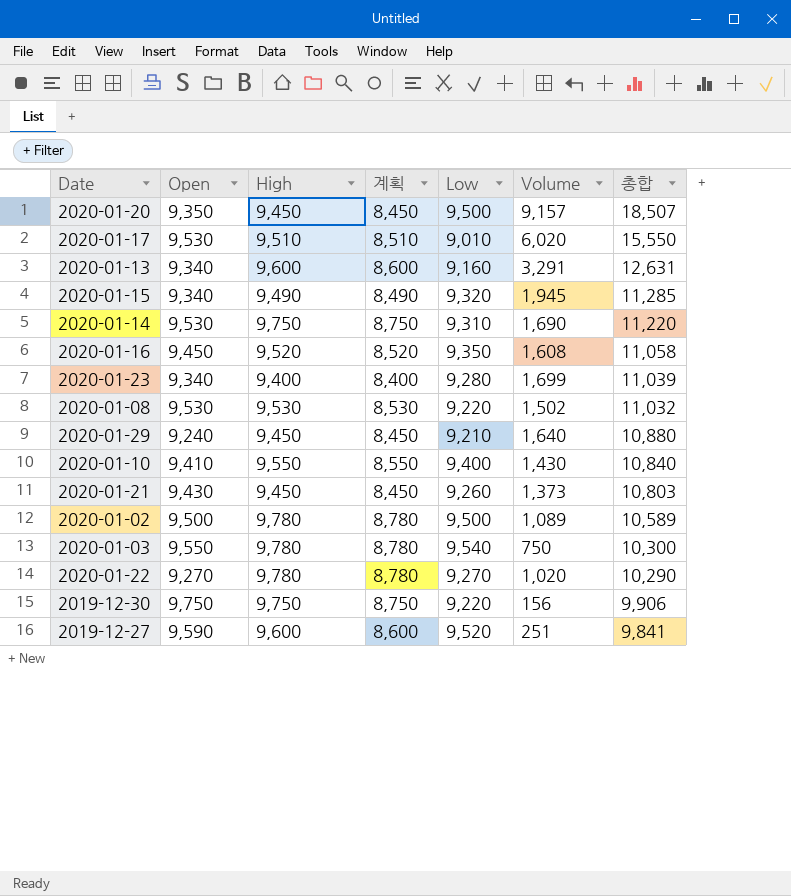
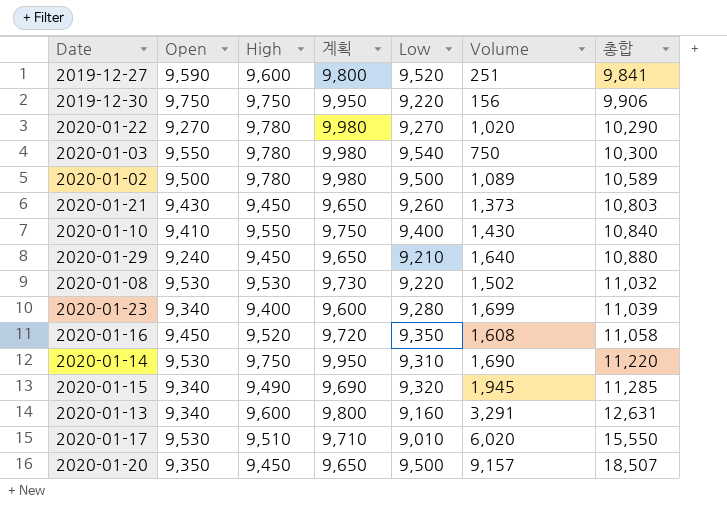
row order: 총합 descending -> 총합 ascending
column 계획 | formula: [High] - 1000 -> [High] + 200

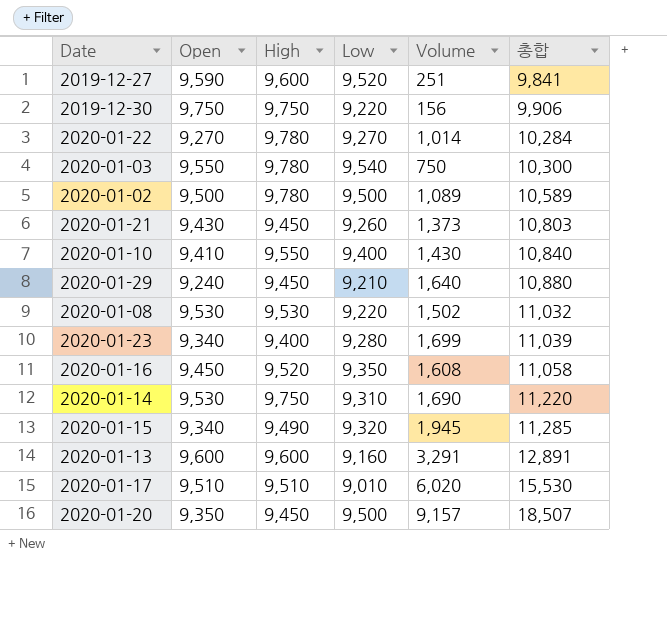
column 계획 | formula: [High] + 200 -> none
2020-01-22 | Volume: 1,020 -> 1,014
2020-01-22 | 총합: 10,290 -> 10,284
2020-01-13 | Open: 9,340 -> 9,600
2020-01-13 | 총합: 12,631 -> 12,891
2020-01-17 | Open: 9,530 -> 9,510
2020-01-17 | 총합: 15,550 -> 15,530

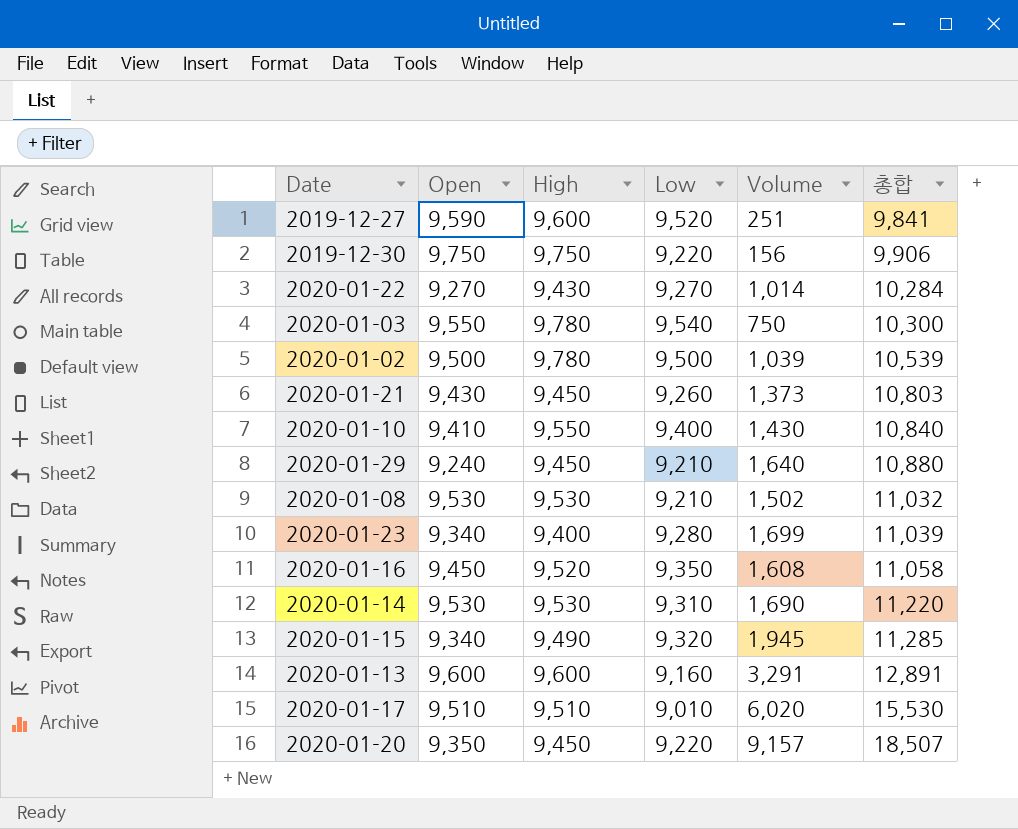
2020-01-22 | High: 9,780 -> 9,430
2020-01-02 | Volume: 1,089 -> 1,039
2020-01-02 | 총합: 10,589 -> 10,539
2020-01-08 | Low: 9,220 -> 9,210
2020-01-14 | High: 9,750 -> 9,530
2020-01-20 | Low: 9,500 -> 9,220

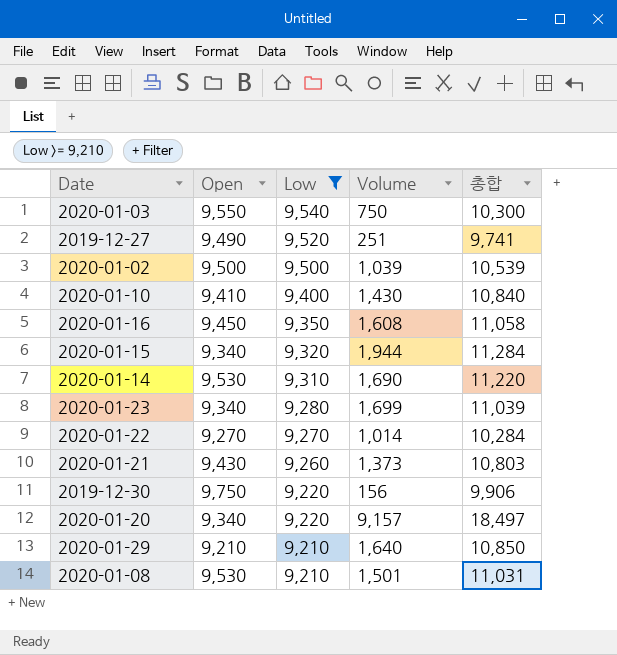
filter: none -> Low >= 9,210
row order: 총합 ascending -> Low descending
column High | position: 3 -> none
2019-12-27 | Open: 9,590 -> 9,490
2019-12-27 | 총합: 9,841 -> 9,741
2020-01-15 | Volume: 1,945 -> 1,944
2020-01-15 | 총합: 11,285 -> 11,284
2020-01-20 | Open: 9,350 -> 9,340
2020-01-20 | 총합: 18,507 -> 18,497
2020-01-29 | Open: 9,240 -> 9,210
2020-01-29 | 총합: 10,880 -> 10,850
2020-01-08 | Volume: 1,502 -> 1,501
2020-01-08 | 총합: 11,032 -> 11,031

